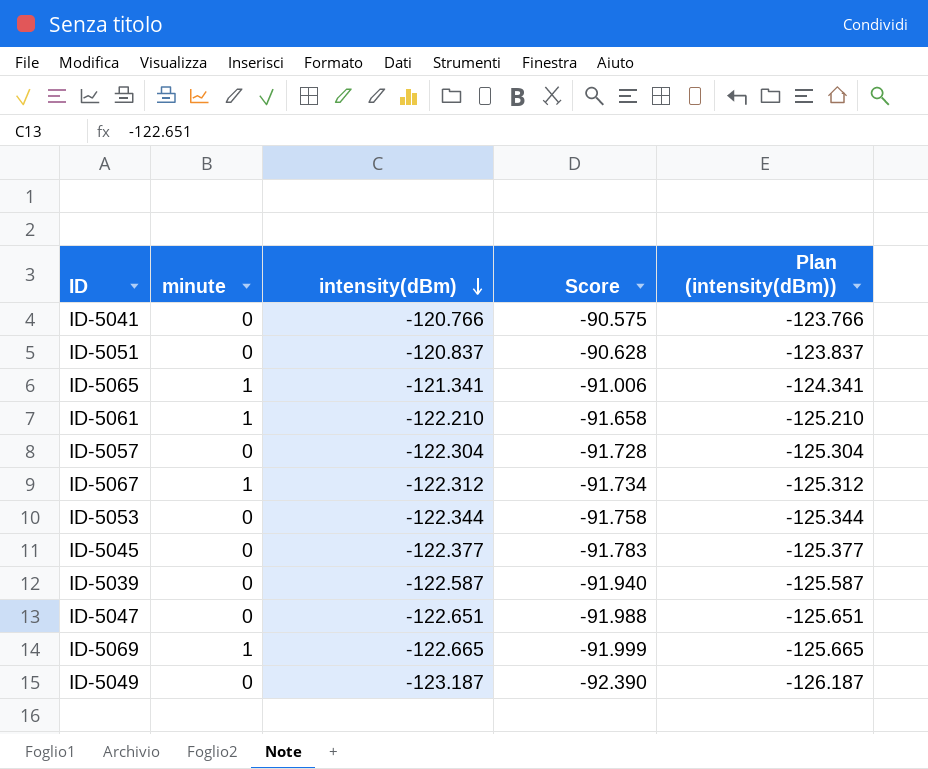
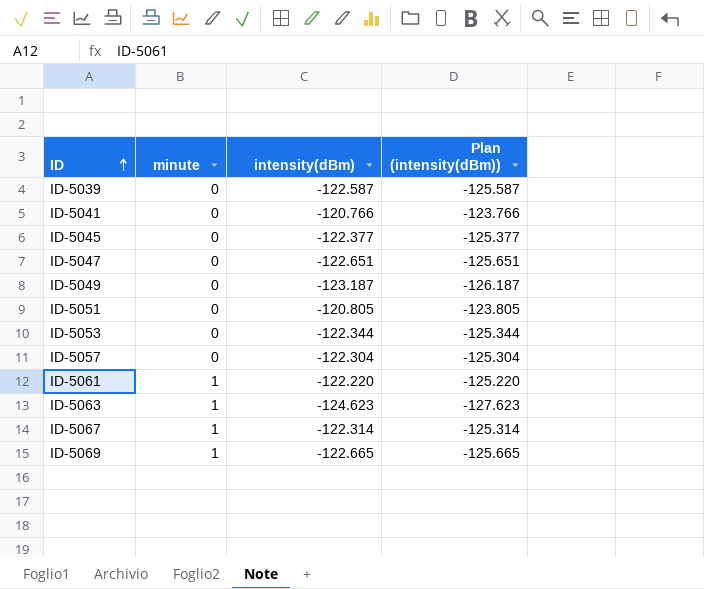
row order: intensity(dBm) descending -> ID ascending
column Score | formula: [intensity(dBm)] * 0.75 -> none
row ID-5065: 1 | -121.341 | -91.006 | -124.341 -> none
ID-5051 | intensity(dBm): -120.837 -> -120.805
ID-5051 | Plan (intensity(dBm)): -123.837 -> -123.805
ID-5061 | intensity(dBm): -122.210 -> -122.220
ID-5061 | Plan (intensity(dBm)): -125.210 -> -125.220
row ID-5063: none -> 1 | -124.623 | -127.623
ID-5067 | intensity(dBm): -122.312 -> -122.314
ID-5067 | Plan (intensity(dBm)): -125.312 -> -125.314

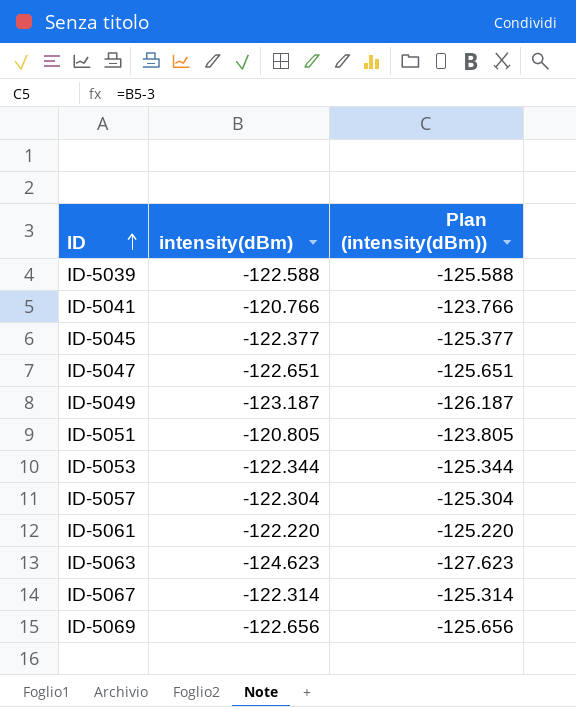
column minute | position: 2 -> none
ID-5039 | intensity(dBm): -122.587 -> -122.588
ID-5039 | Plan (intensity(dBm)): -125.587 -> -125.588
ID-5069 | intensity(dBm): -122.665 -> -122.656
ID-5069 | Plan (intensity(dBm)): -125.665 -> -125.656

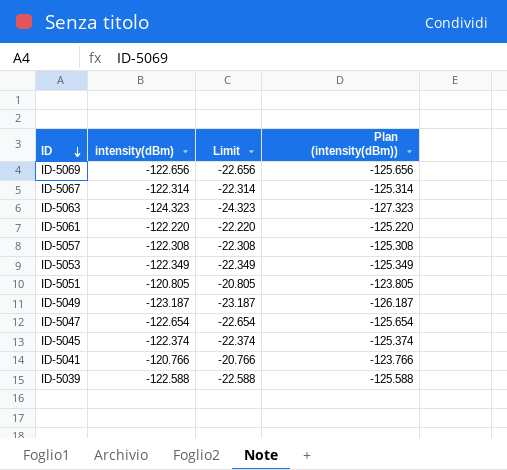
row order: ID ascending -> ID descending
column Limit | formula: none -> [intensity(dBm)] + 100
ID-5063 | intensity(dBm): -124.623 -> -124.323
ID-5063 | Plan (intensity(dBm)): -127.623 -> -127.323
ID-5057 | intensity(dBm): -122.304 -> -122.308
ID-5057 | Plan (intensity(dBm)): -125.304 -> -125.308
ID-5053 | intensity(dBm): -122.344 -> -122.349
ID-5053 | Plan (intensity(dBm)): -125.344 -> -125.349
ID-5047 | intensity(dBm): -122.651 -> -122.654
ID-5047 | Plan (intensity(dBm)): -125.651 -> -125.654
ID-5045 | intensity(dBm): -122.377 -> -122.374
ID-5045 | Plan (intensity(dBm)): -125.377 -> -125.374

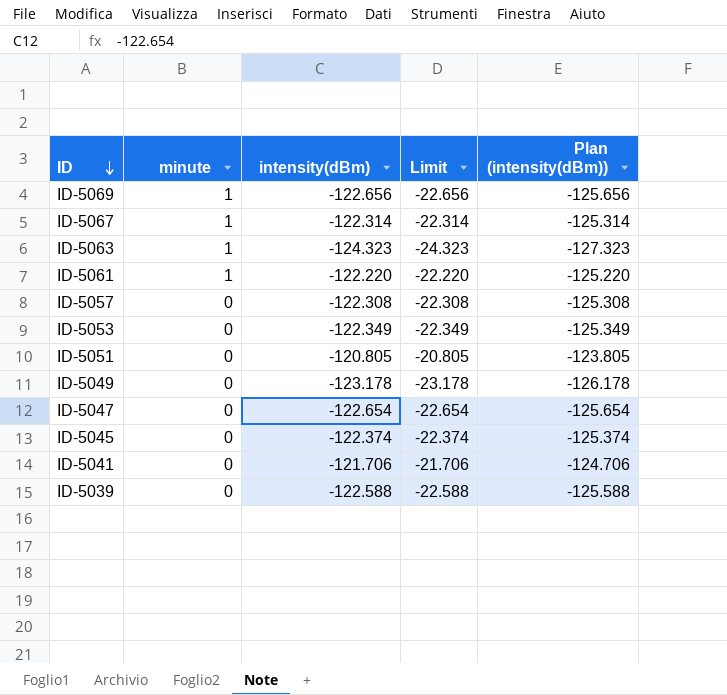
column minute | position: none -> 2
ID-5049 | intensity(dBm): -123.187 -> -123.178
ID-5049 | Limit: -23.187 -> -23.178
ID-5049 | Plan (intensity(dBm)): -126.187 -> -126.178
ID-5041 | intensity(dBm): -120.766 -> -121.706
ID-5041 | Limit: -20.766 -> -21.706
ID-5041 | Plan (intensity(dBm)): -123.766 -> -124.706

